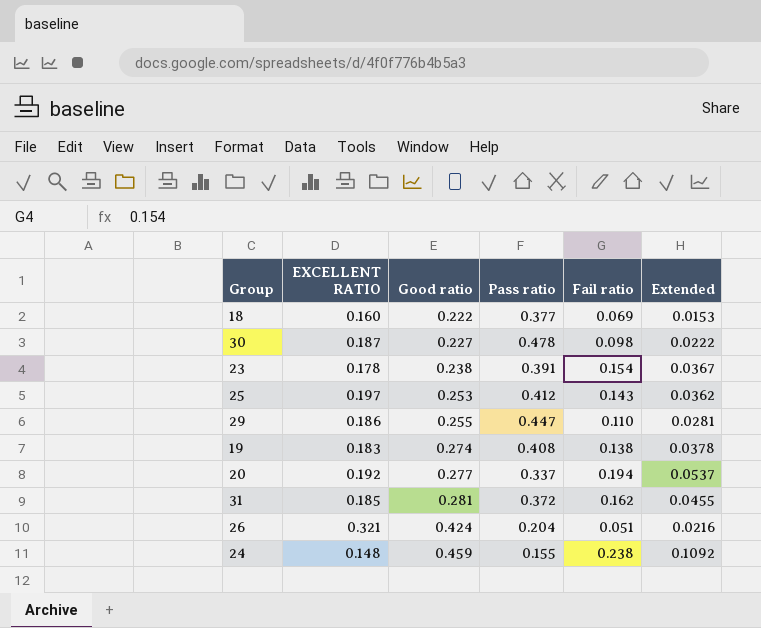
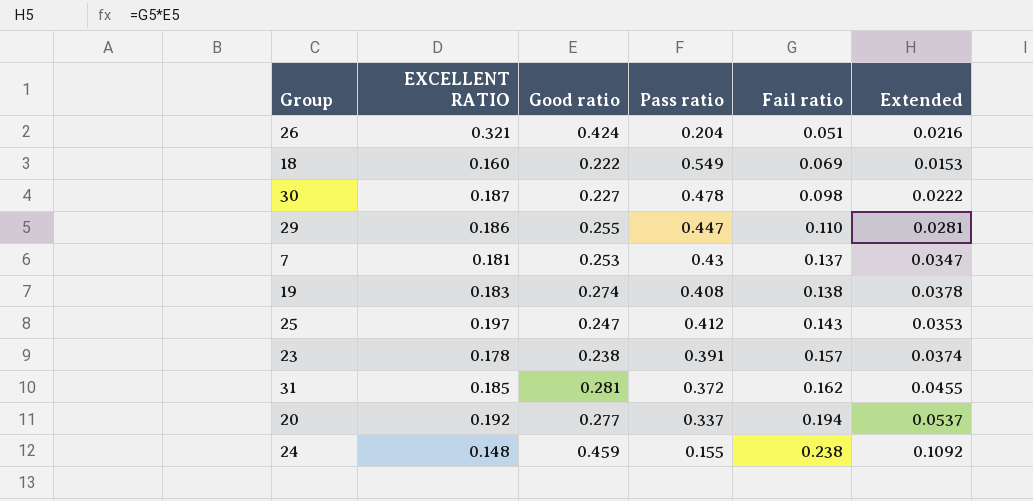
row order: Good ratio ascending -> Fail ratio ascending
18 | Pass ratio: 0.377 -> 0.549
row 7: none -> 0.181 | 0.253 | 0.43 | 0.137 | 0.0347
25 | Good ratio: 0.253 -> 0.247
25 | Extended: 0.0362 -> 0.0353
23 | Fail ratio: 0.154 -> 0.157
23 | Extended: 0.0367 -> 0.0374

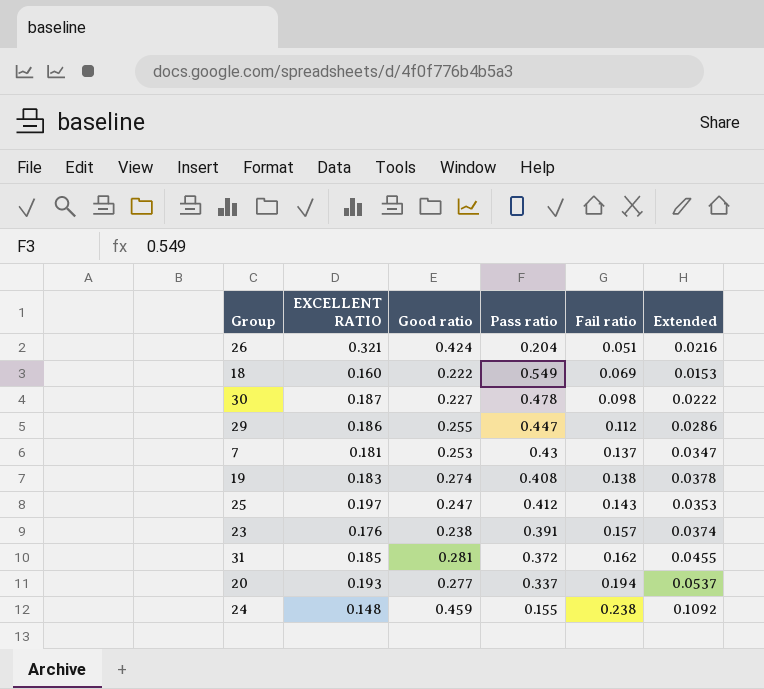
29 | Fail ratio: 0.110 -> 0.112
29 | Extended: 0.0281 -> 0.0286
23 | EXCELLENT RATIO: 0.178 -> 0.176
20 | EXCELLENT RATIO: 0.192 -> 0.193

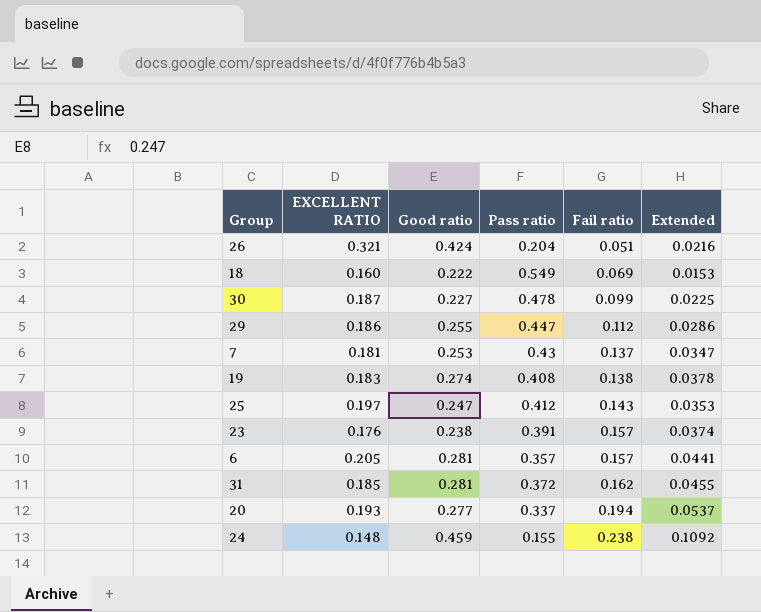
30 | Fail ratio: 0.098 -> 0.099
30 | Extended: 0.0222 -> 0.0225
row 6: none -> 0.205 | 0.281 | 0.357 | 0.157 | 0.0441

